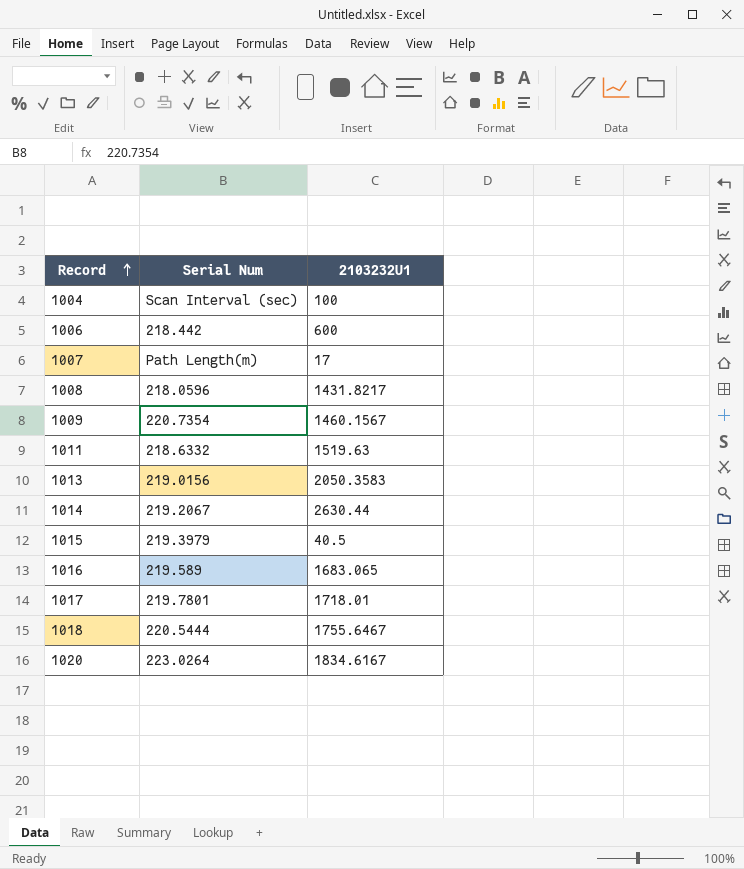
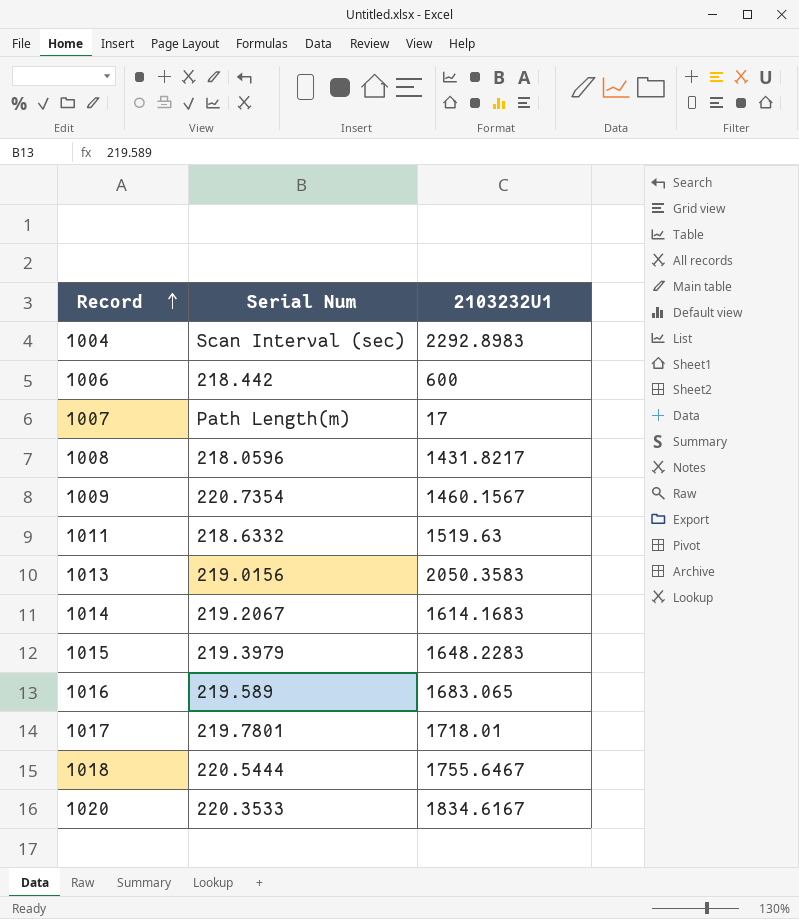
1004 | 2103232U1: 100 -> 2292.8983
1014 | 2103232U1: 2630.44 -> 1614.1683
1015 | 2103232U1: 40.5 -> 1648.2283
1020 | Serial Num: 223.0264 -> 220.3533

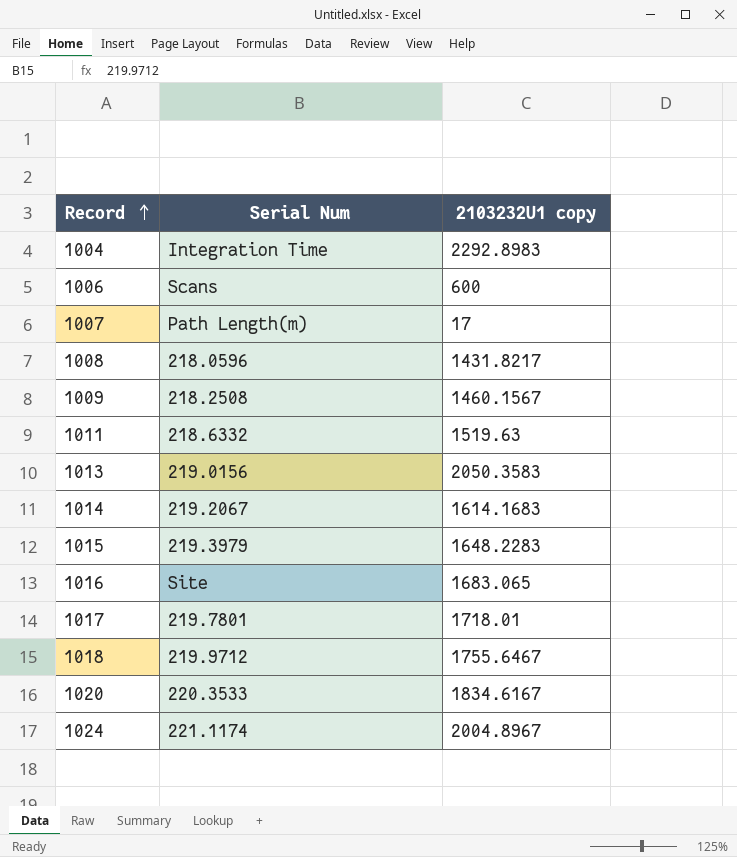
column name: 2103232U1 -> 2103232U1 copy
1004 | Serial Num: Scan Interval (sec) -> Integration Time
1006 | Serial Num: 218.442 -> Scans
1009 | Serial Num: 220.7354 -> 218.2508
1016 | Serial Num: 219.589 -> Site
1018 | Serial Num: 220.5444 -> 219.9712
row 1024: none -> 221.1174 | 2004.8967

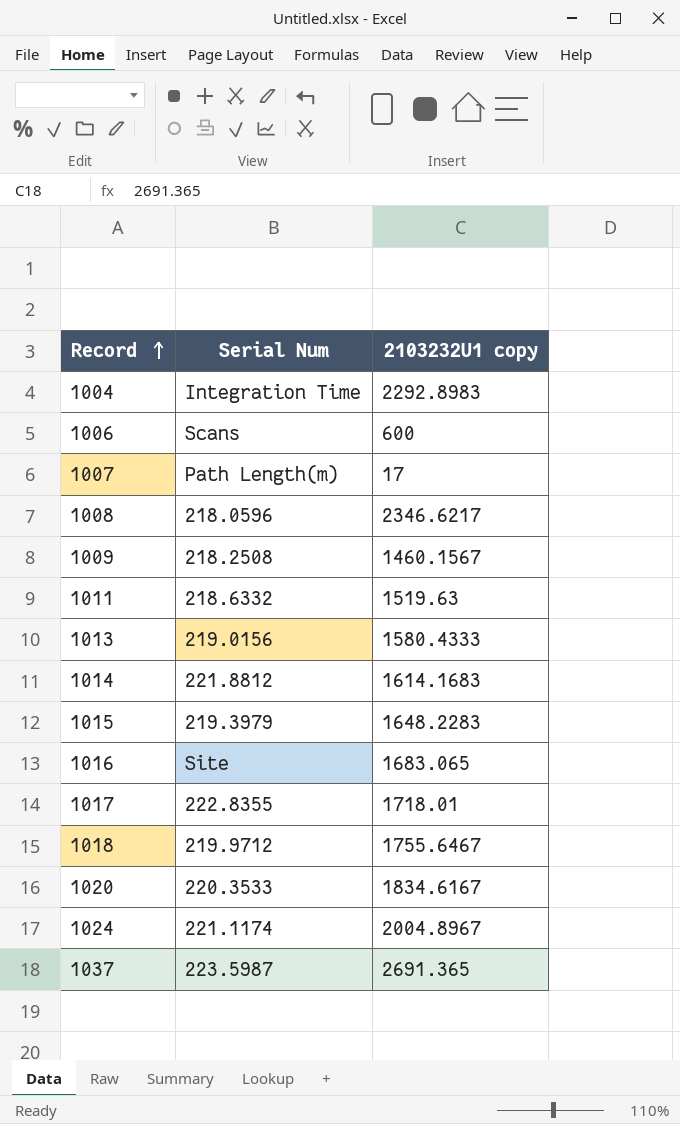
1008 | 2103232U1 copy: 1431.8217 -> 2346.6217
1013 | 2103232U1 copy: 2050.3583 -> 1580.4333
1014 | Serial Num: 219.2067 -> 221.8812
1017 | Serial Num: 219.7801 -> 222.8355
row 1037: none -> 223.5987 | 2691.365

